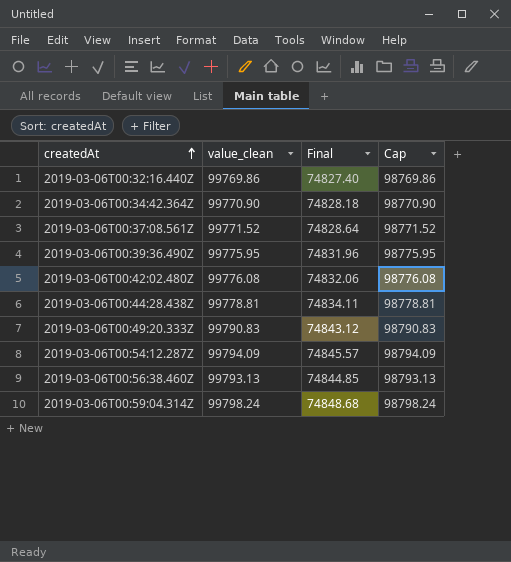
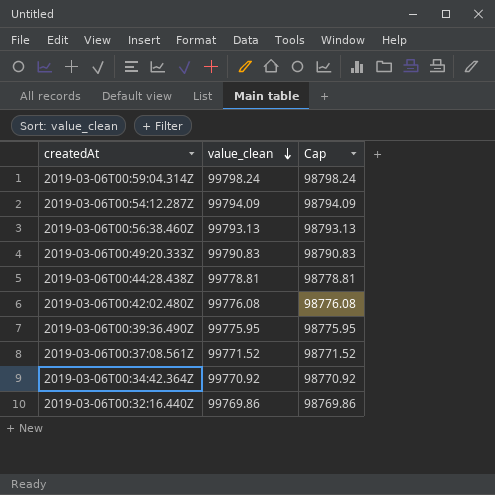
row order: createdAt ascending -> value_clean descending
column Final | formula: [value_clean] * 0.75 -> none
2019-03-06T00:34:42.364Z | value_clean: 99770.90 -> 99770.92
2019-03-06T00:34:42.364Z | Cap: 98770.90 -> 98770.92

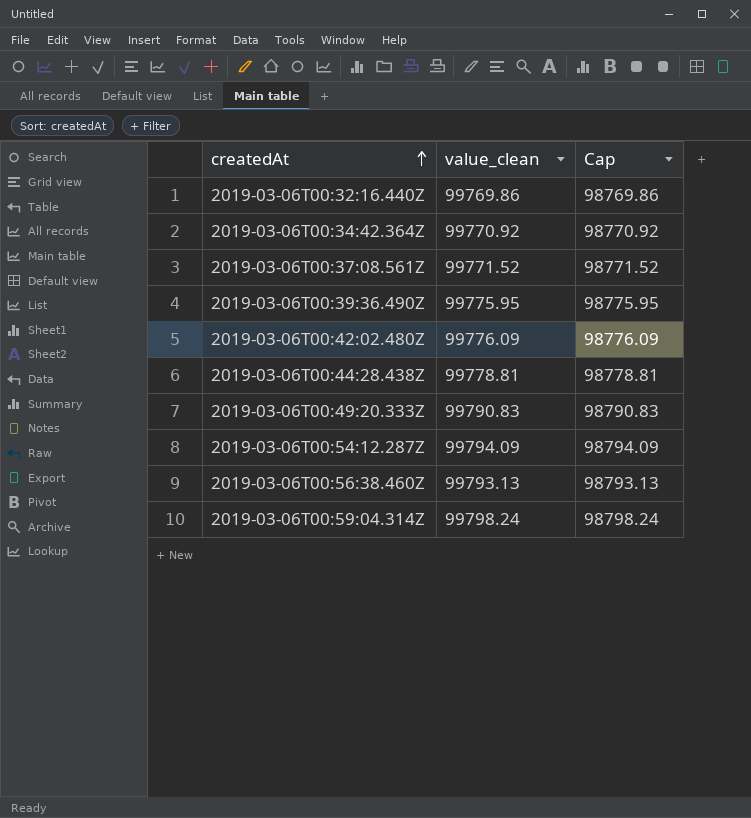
row order: value_clean descending -> createdAt ascending
2019-03-06T00:42:02.480Z | value_clean: 99776.08 -> 99776.09
2019-03-06T00:42:02.480Z | Cap: 98776.08 -> 98776.09

